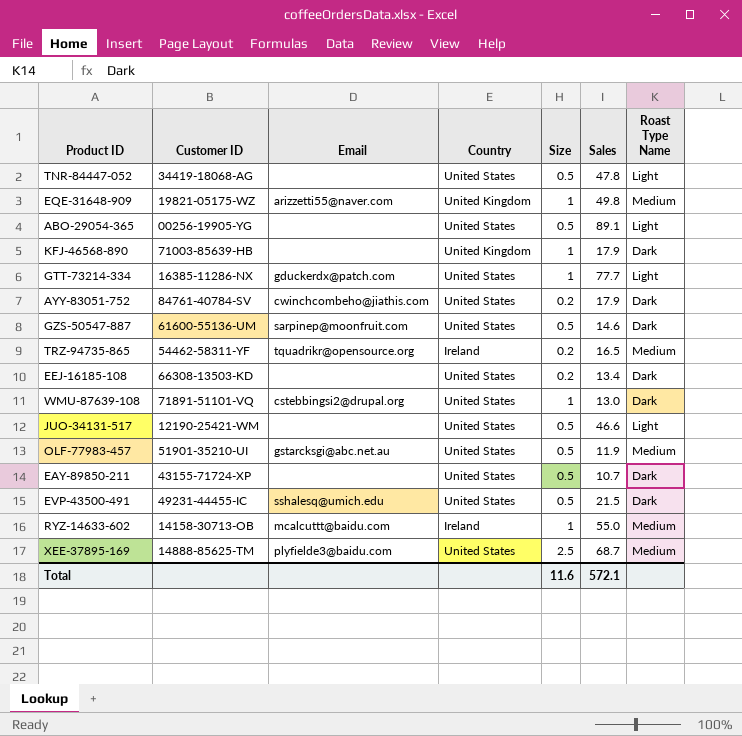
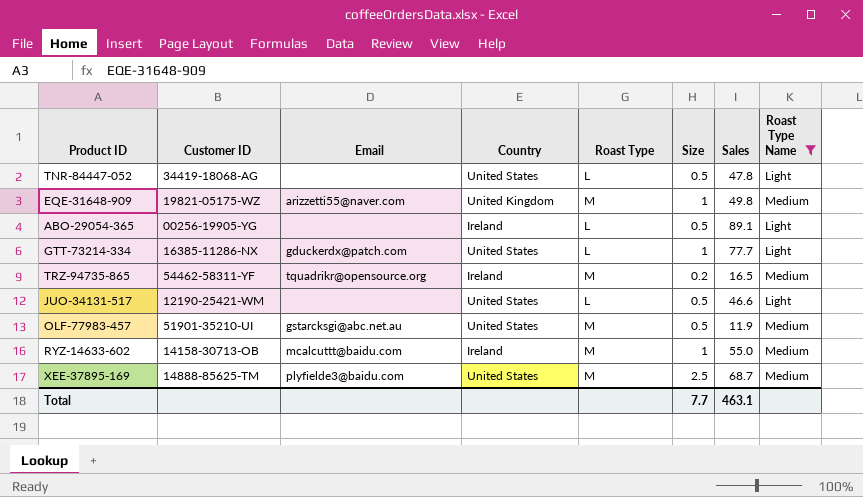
filter: none -> Roast Type Name != Dark
column Roast Type | position: none -> 5
ABO-29054-365 | Country: United States -> Ireland
Total | Size: 11.6 -> 7.7
Total | Sales: 572.1 -> 463.1

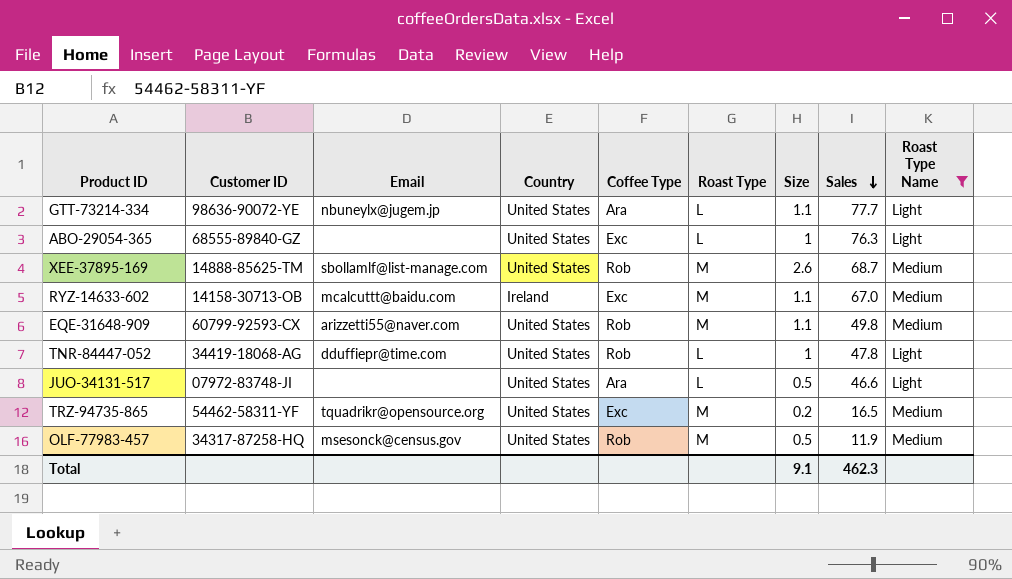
row order: none -> Sales descending
column Coffee Type | position: none -> 5
GTT-73214-334 | Customer ID: 16385-11286-NX -> 98636-90072-YE
GTT-73214-334 | Email: gduckerdx@patch.com -> nbuneylx@jugem.jp
GTT-73214-334 | Size: 1 -> 1.1
ABO-29054-365 | Customer ID: 00256-19905-YG -> 68555-89840-GZ
ABO-29054-365 | Country: Ireland -> United States
ABO-29054-365 | Size: 0.5 -> 1
ABO-29054-365 | Sales: 89.1 -> 76.3
XEE-37895-169 | Email: plyfielde3@baidu.com -> sbollamlf@list-manage.com
XEE-37895-169 | Size: 2.5 -> 2.6
RYZ-14633-602 | Size: 1 -> 1.1
RYZ-14633-602 | Sales: 55.0 -> 67.0
EQE-31648-909 | Customer ID: 19821-05175-WZ -> 60799-92593-CX
EQE-31648-909 | Country: United Kingdom -> United States
EQE-31648-909 | Size: 1 -> 1.1
TNR-84447-052 | Email: none -> dduffiepr@time.com
TNR-84447-052 | Size: 0.5 -> 1
JUO-34131-517 | Customer ID: 12190-25421-WM -> 07972-83748-JI
TRZ-94735-865 | Country: Ireland -> United States
OLF-77983-457 | Customer ID: 51901-35210-UI -> 34317-87258-HQ
OLF-77983-457 | Email: gstarcksgi@abc.net.au -> msesonck@census.gov
Total | Size: 7.7 -> 9.1
Total | Sales: 463.1 -> 462.3

